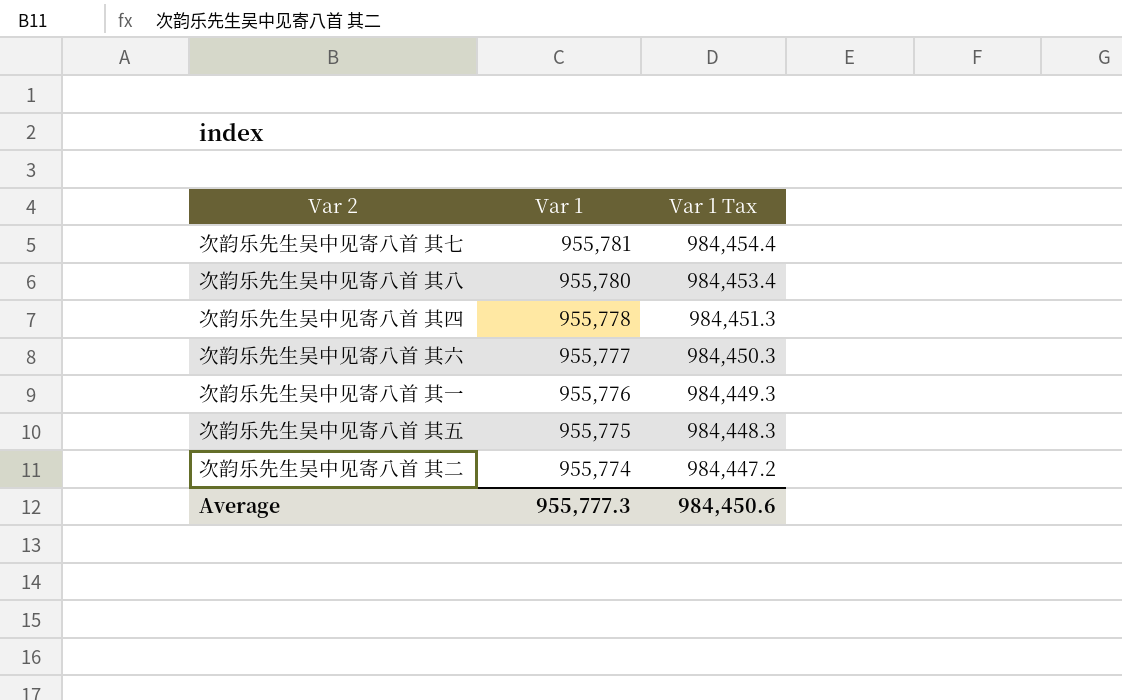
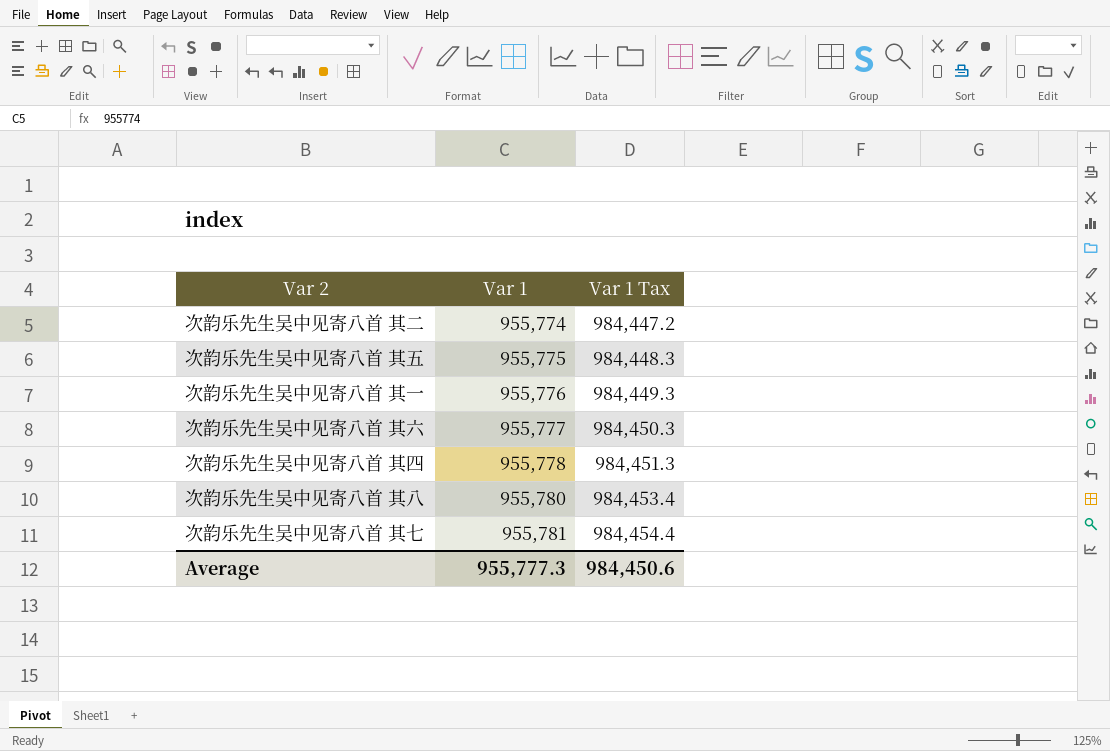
row order: Var 1 descending -> Var 1 ascending

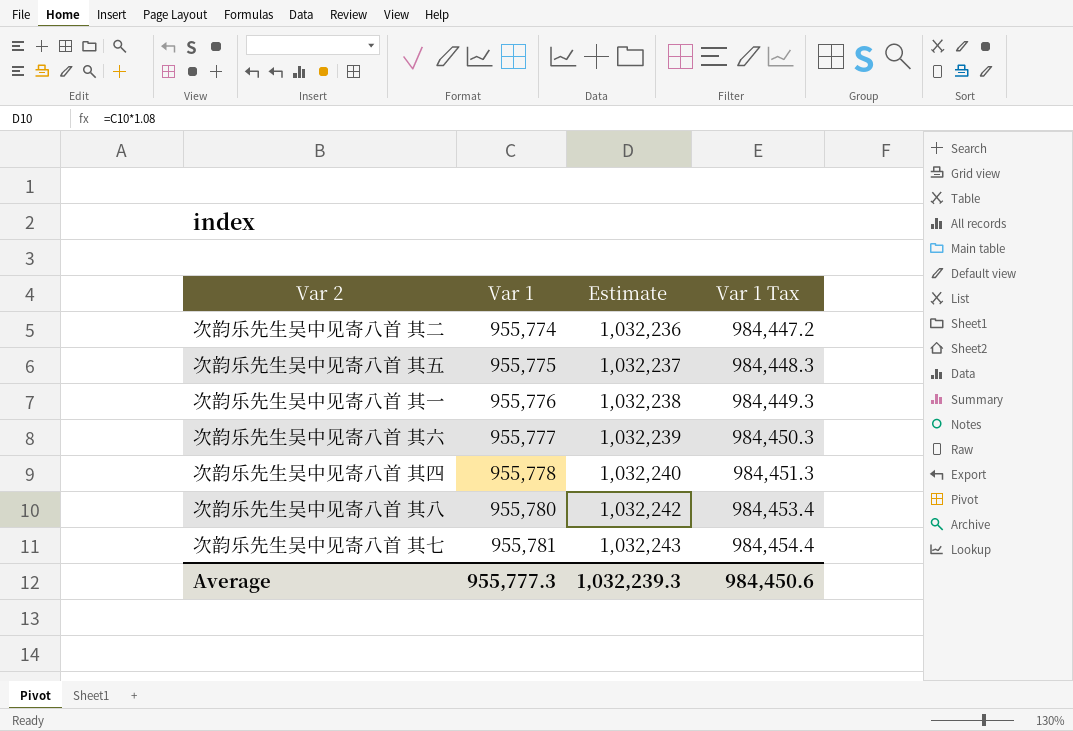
column Estimate | formula: none -> [Var 1] * 1.08

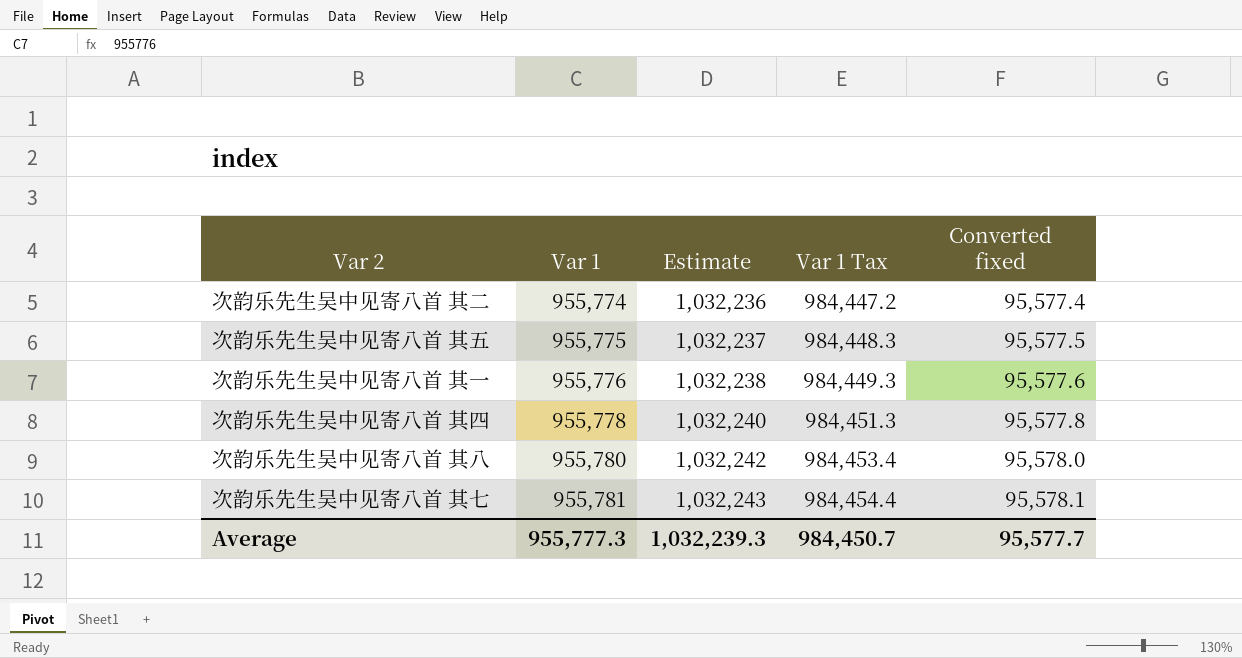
column Converted fixed | formula: none -> [Var 1] * 0.1
row 次韵乐先生吴中见寄八首 其六: 955,777 | 1,032,239 | 984,450.3 -> none
Average | Var 1 Tax: 984,450.6 -> 984,450.7

